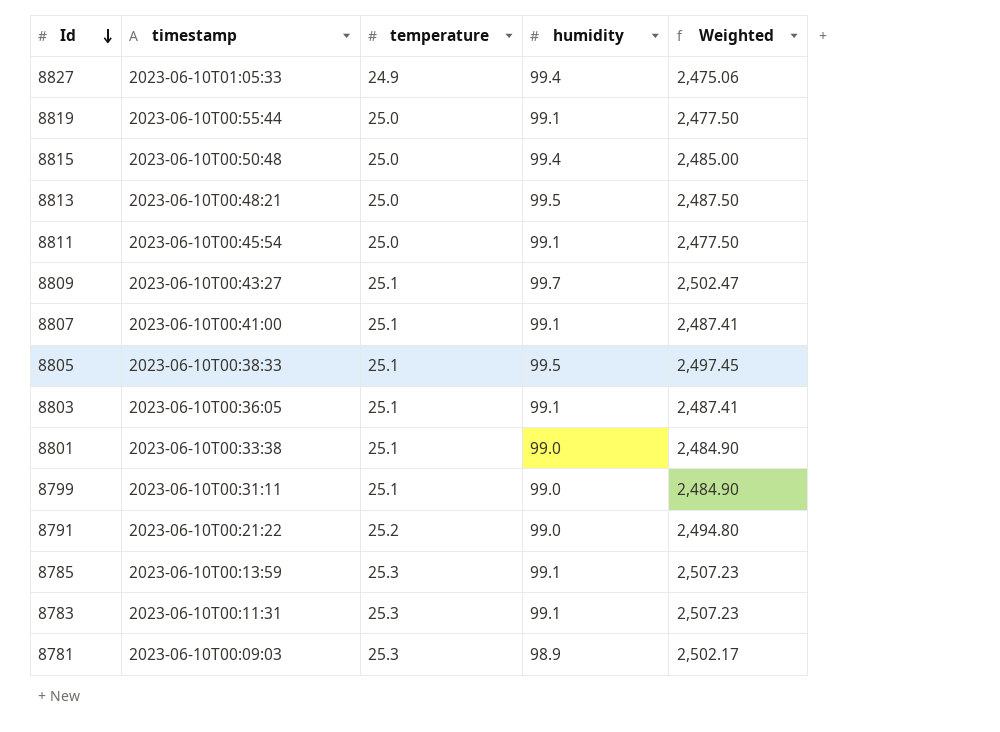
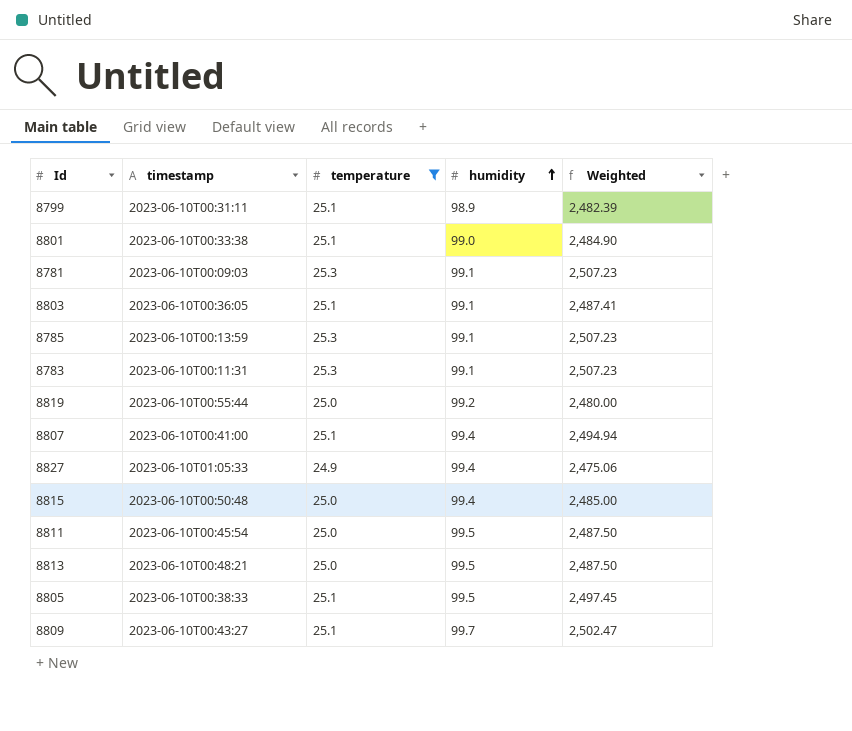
filter: none -> temperature != 25.2
row order: Id descending -> humidity ascending
8799 | humidity: 99.0 -> 98.9
8799 | Weighted: 2,484.90 -> 2,482.39
8781 | humidity: 98.9 -> 99.1
8781 | Weighted: 2,502.17 -> 2,507.23
8819 | humidity: 99.1 -> 99.2
8819 | Weighted: 2,477.50 -> 2,480.00
8807 | humidity: 99.1 -> 99.4
8807 | Weighted: 2,487.41 -> 2,494.94
8811 | humidity: 99.1 -> 99.5
8811 | Weighted: 2,477.50 -> 2,487.50

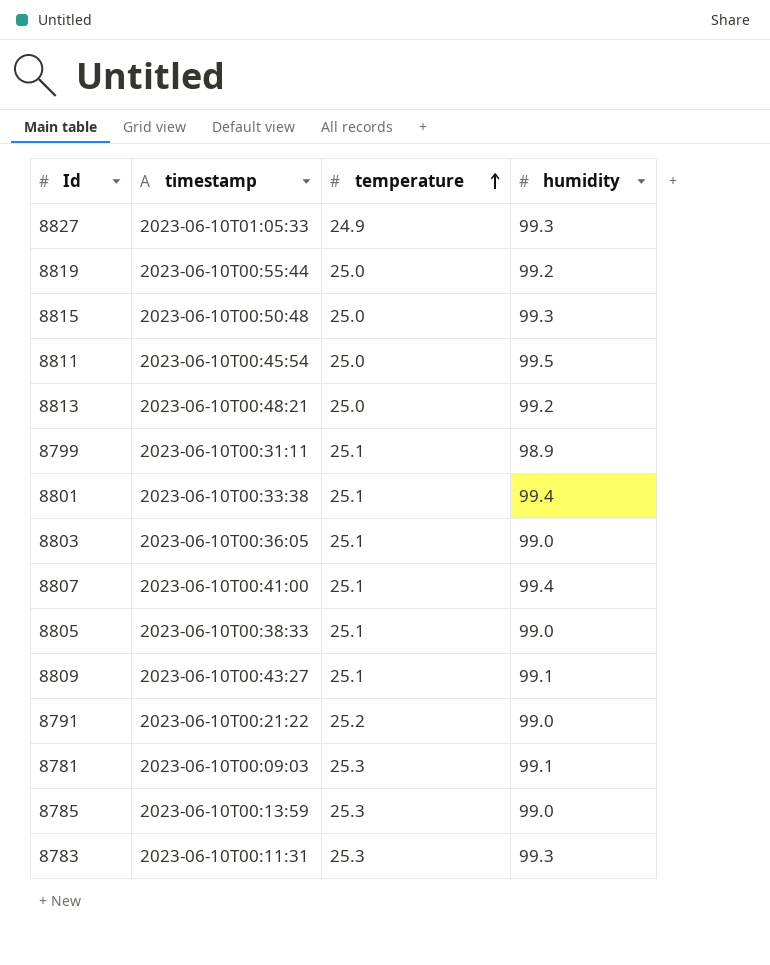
filter: temperature != 25.2 -> none
row order: humidity ascending -> temperature ascending
column Weighted | formula: [temperature] * [humidity] -> none
8827 | humidity: 99.4 -> 99.3
8815 | humidity: 99.4 -> 99.3
8813 | humidity: 99.5 -> 99.2
8801 | humidity: 99.0 -> 99.4
8803 | humidity: 99.1 -> 99.0
8805 | humidity: 99.5 -> 99.0
8809 | humidity: 99.7 -> 99.1
8785 | humidity: 99.1 -> 99.0
8783 | humidity: 99.1 -> 99.3

